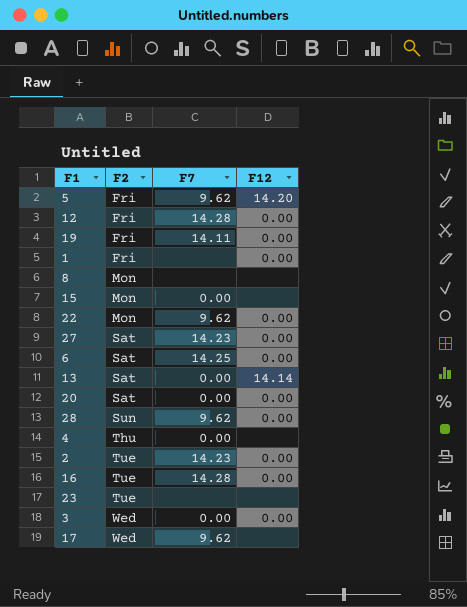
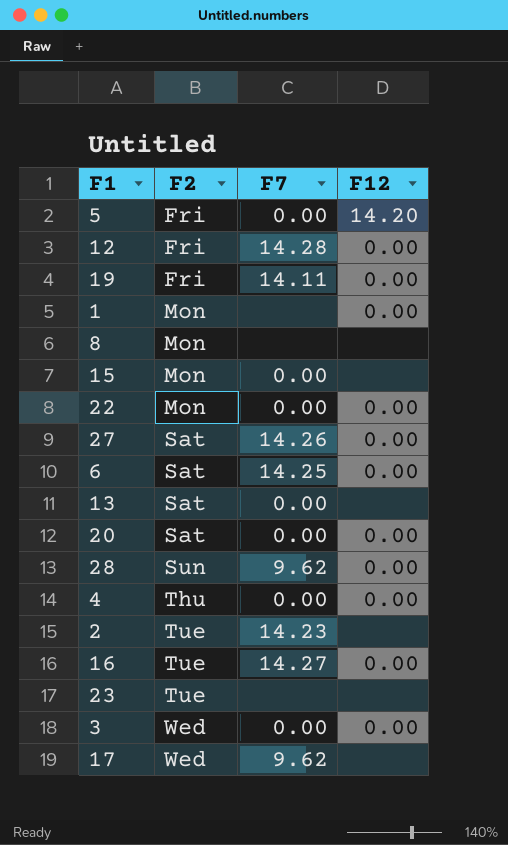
5 | F7: 9.62 -> 0.00
1 | F2: Fri -> Mon
22 | F7: 9.62 -> 0.00
27 | F7: 14.23 -> 14.26
13 | F12: 14.14 -> none
4 | F12: none -> 0.00
2 | F12: 0.00 -> none
16 | F7: 14.28 -> 14.27

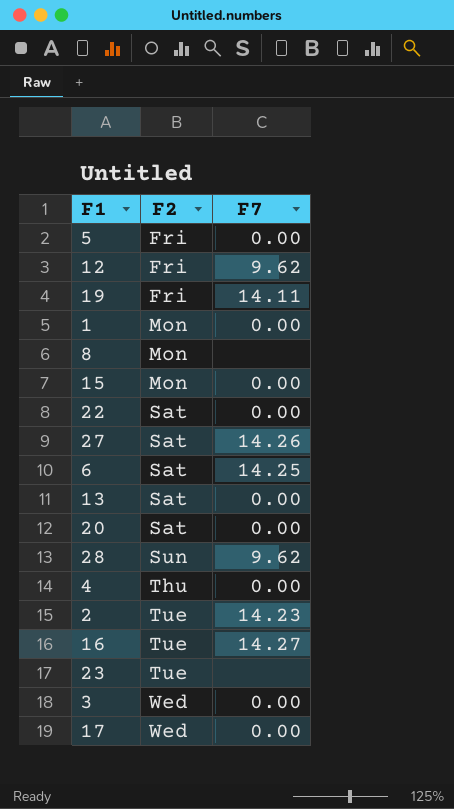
column F12 | position: 4 -> none
12 | F7: 14.28 -> 9.62
1 | F7: none -> 0.00
22 | F2: Mon -> Sat
17 | F7: 9.62 -> 0.00

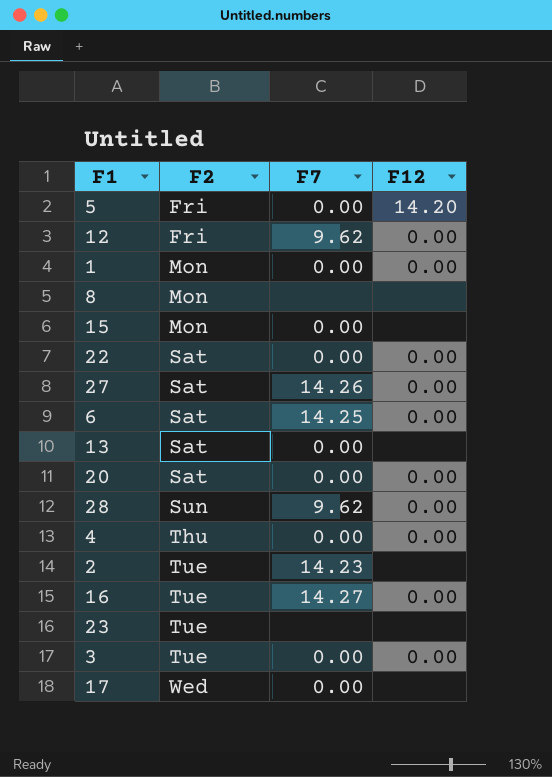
column F12 | position: none -> 4
row 19: Fri | 14.11 -> none
3 | F2: Wed -> Tue

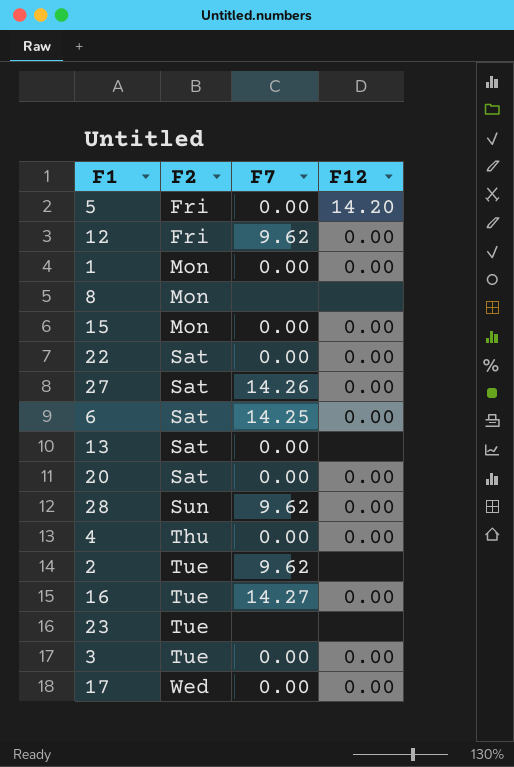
15 | F12: none -> 0.00
2 | F7: 14.23 -> 9.62
17 | F12: none -> 0.00

